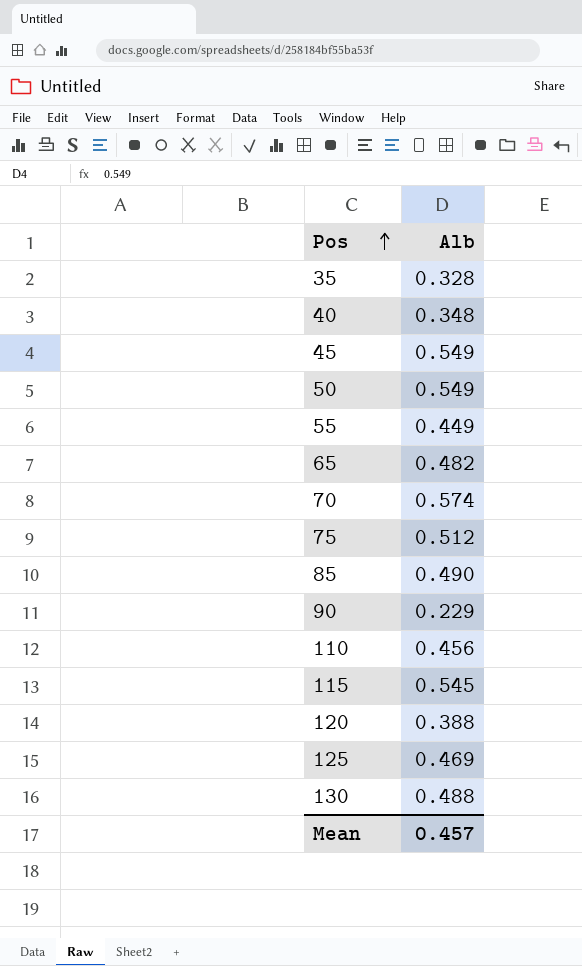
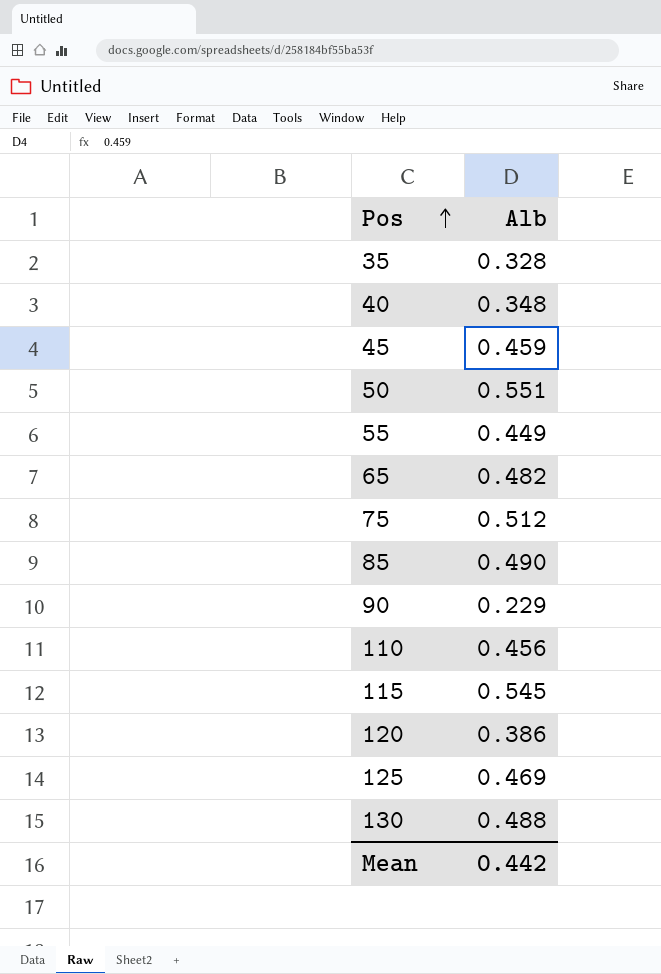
row 70: 0.574 -> none
45 | Alb: 0.549 -> 0.459
50 | Alb: 0.549 -> 0.551
120 | Alb: 0.388 -> 0.386
Mean | Alb: 0.457 -> 0.442

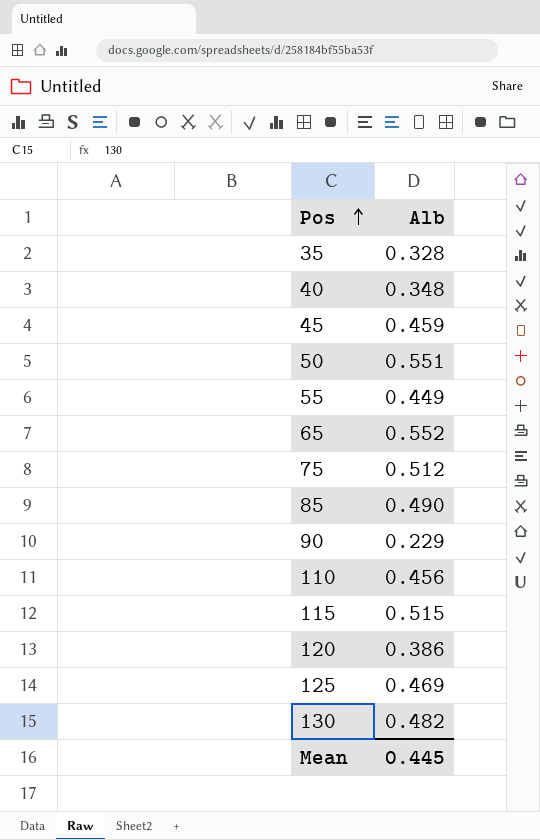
65 | Alb: 0.482 -> 0.552
115 | Alb: 0.545 -> 0.515
130 | Alb: 0.488 -> 0.482
Mean | Alb: 0.442 -> 0.445

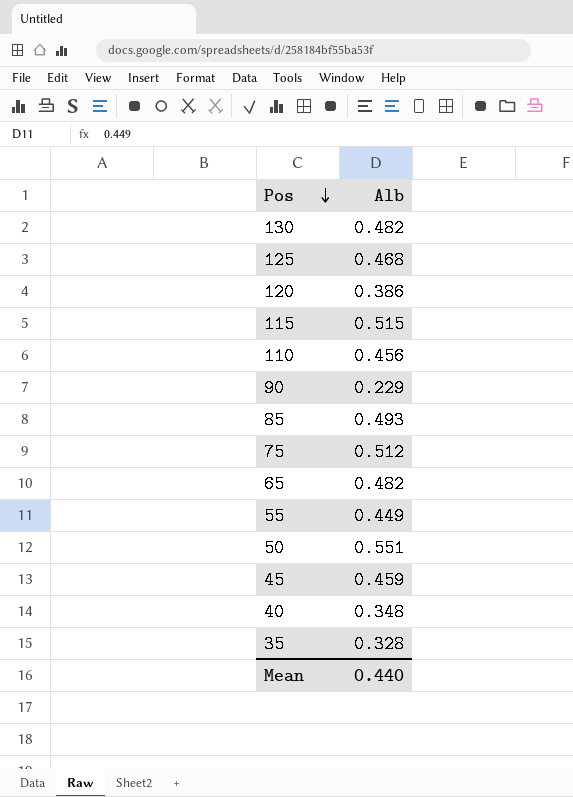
row order: Pos ascending -> Pos descending
125 | Alb: 0.469 -> 0.468
85 | Alb: 0.490 -> 0.493
65 | Alb: 0.552 -> 0.482
Mean | Alb: 0.445 -> 0.440

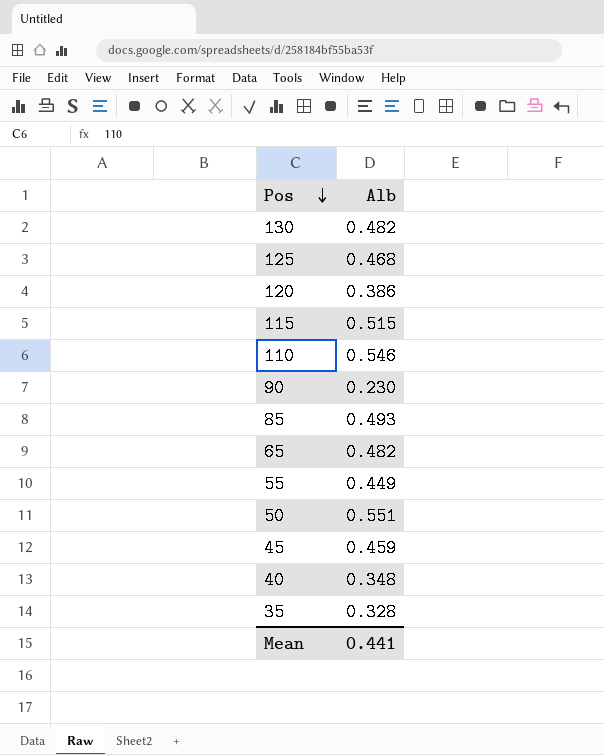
row 75: 0.512 -> none
110 | Alb: 0.456 -> 0.546
90 | Alb: 0.229 -> 0.230
Mean | Alb: 0.440 -> 0.441

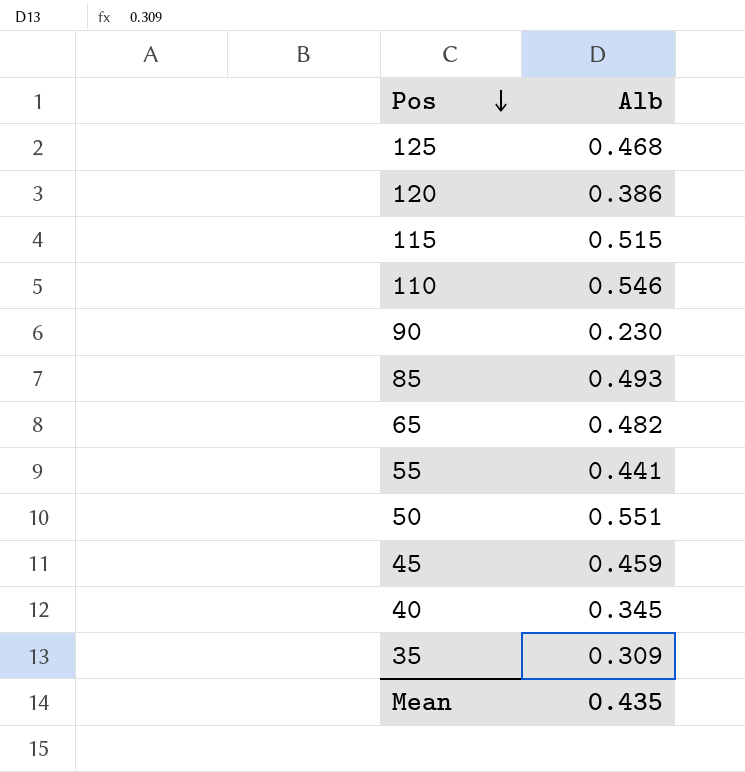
row 130: 0.482 -> none
55 | Alb: 0.449 -> 0.441
40 | Alb: 0.348 -> 0.345
35 | Alb: 0.328 -> 0.309
Mean | Alb: 0.441 -> 0.435

